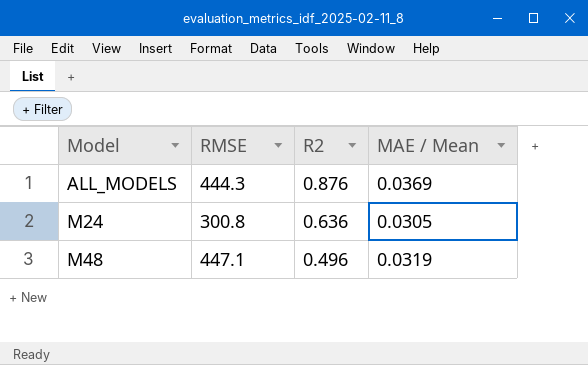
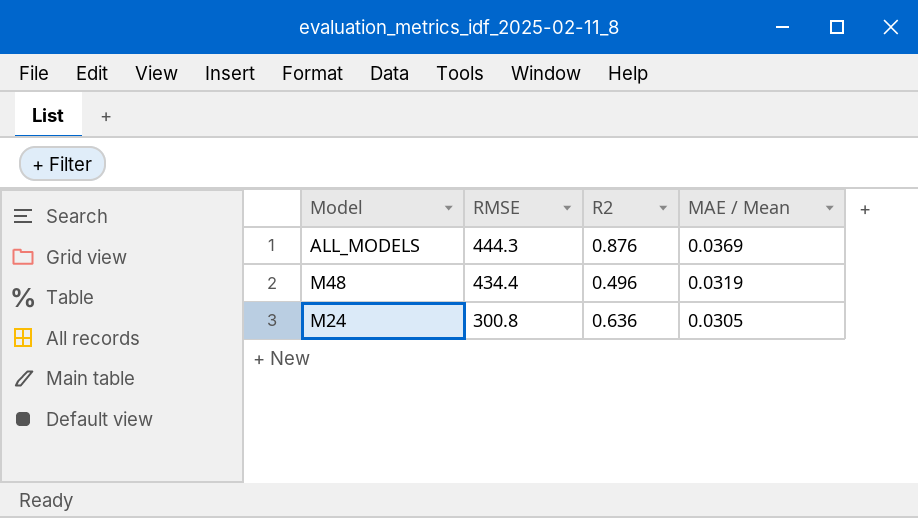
row order: Model ascending -> RMSE descending
M48 | RMSE: 447.1 -> 434.4

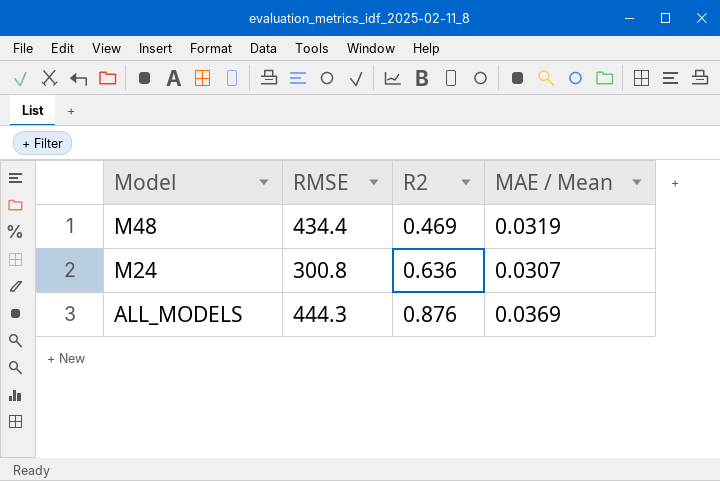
row order: RMSE descending -> Model descending
M48 | R2: 0.496 -> 0.469
M24 | MAE / Mean: 0.0305 -> 0.0307

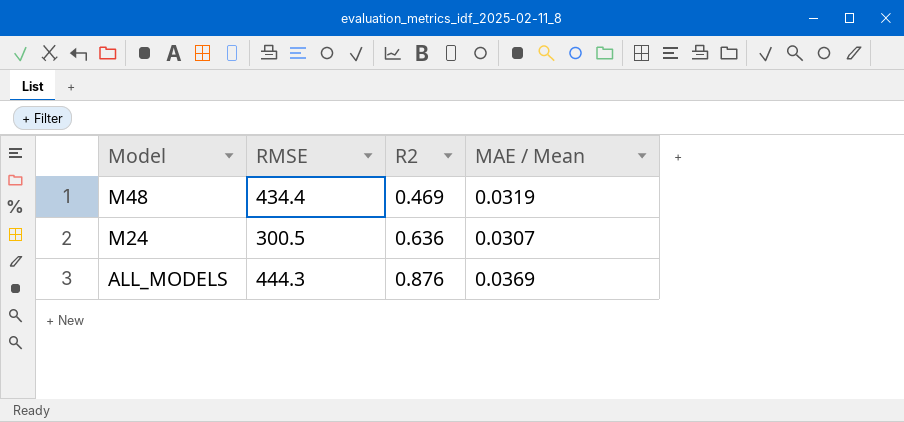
M24 | RMSE: 300.8 -> 300.5

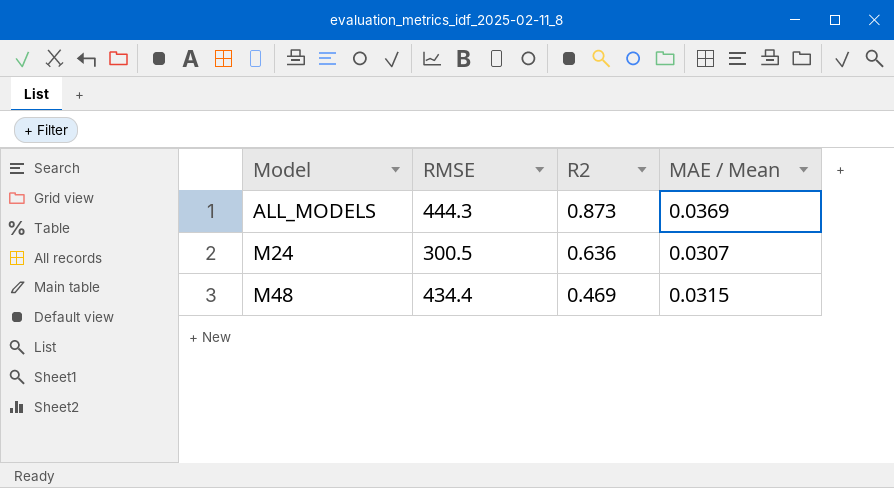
row order: Model descending -> Model ascending
ALL_MODELS | R2: 0.876 -> 0.873
M48 | MAE / Mean: 0.0319 -> 0.0315

